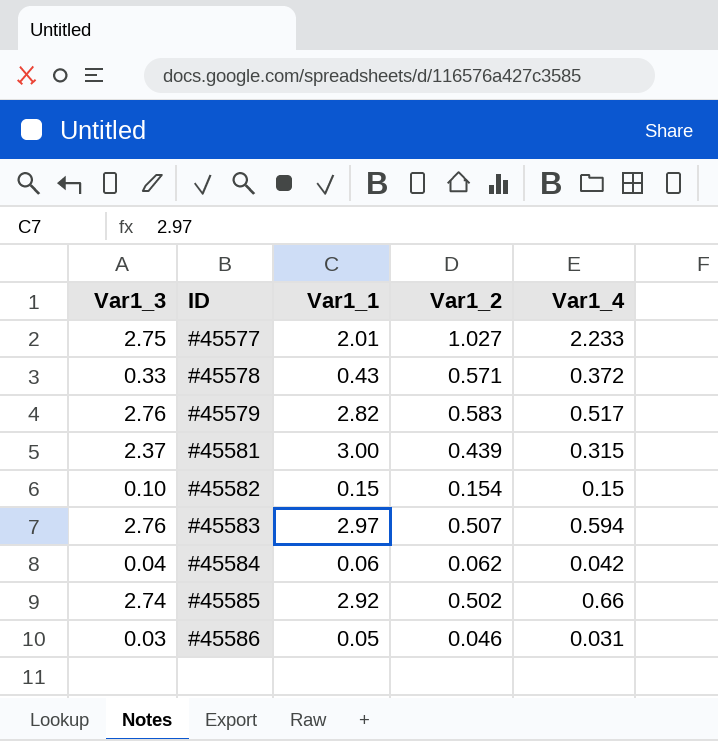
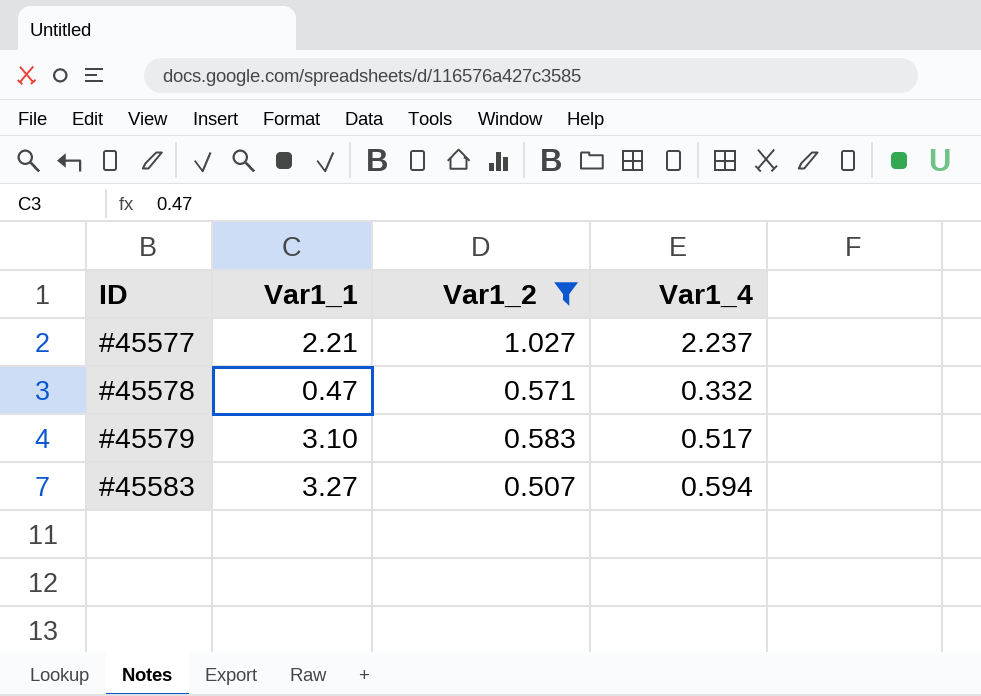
filter: none -> Var1_2 >= 0.507
column Var1_3 | position: 1 -> none
#45577 | Var1_1: 2.01 -> 2.21
#45577 | Var1_4: 2.233 -> 2.237
#45578 | Var1_1: 0.43 -> 0.47
#45578 | Var1_4: 0.372 -> 0.332
#45579 | Var1_1: 2.82 -> 3.10
#45583 | Var1_1: 2.97 -> 3.27

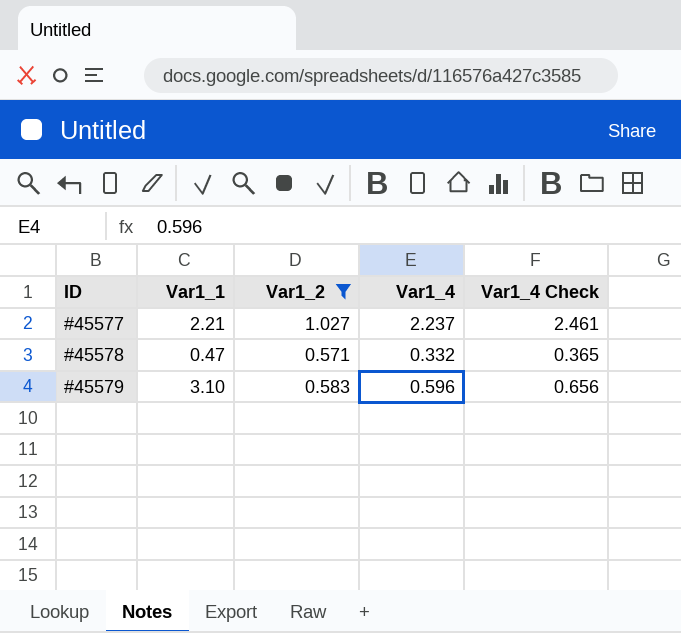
column Var1_4 Check | formula: none -> [Var1_4] * 1.1
row #45583: 3.27 | 0.507 | 0.594 -> none
#45579 | Var1_4: 0.517 -> 0.596

